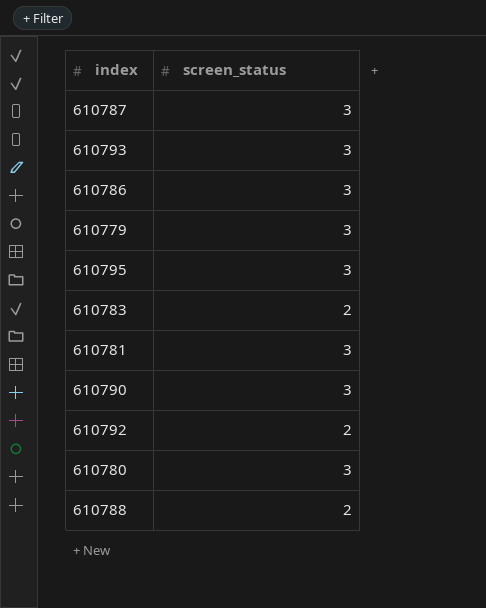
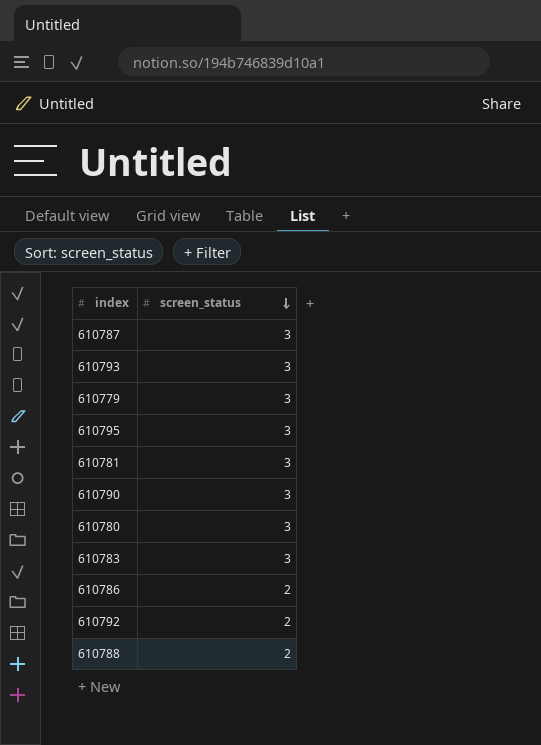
row order: none -> screen_status descending
610783 | screen_status: 2 -> 3
610786 | screen_status: 3 -> 2

